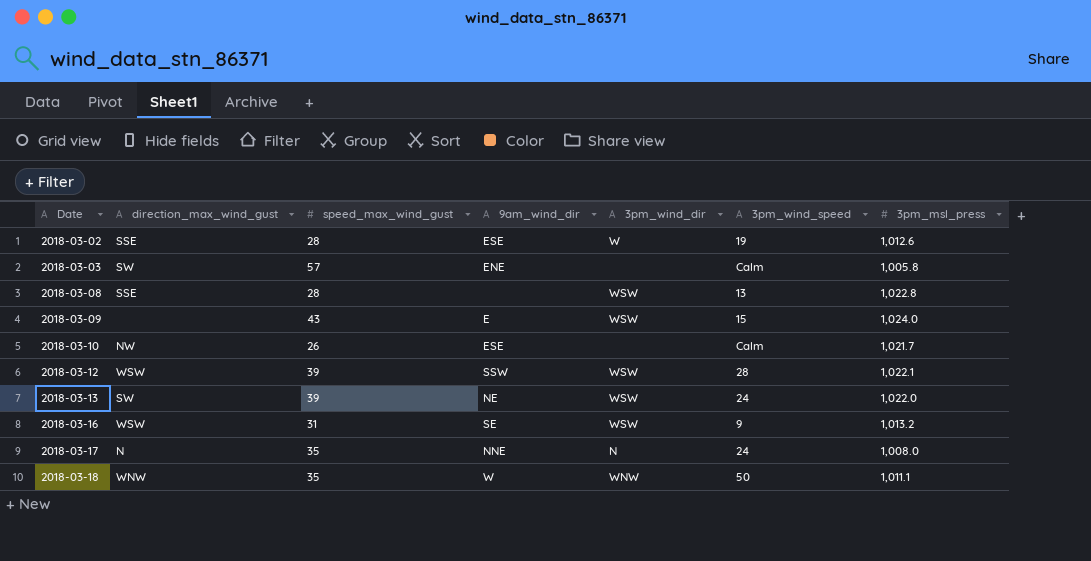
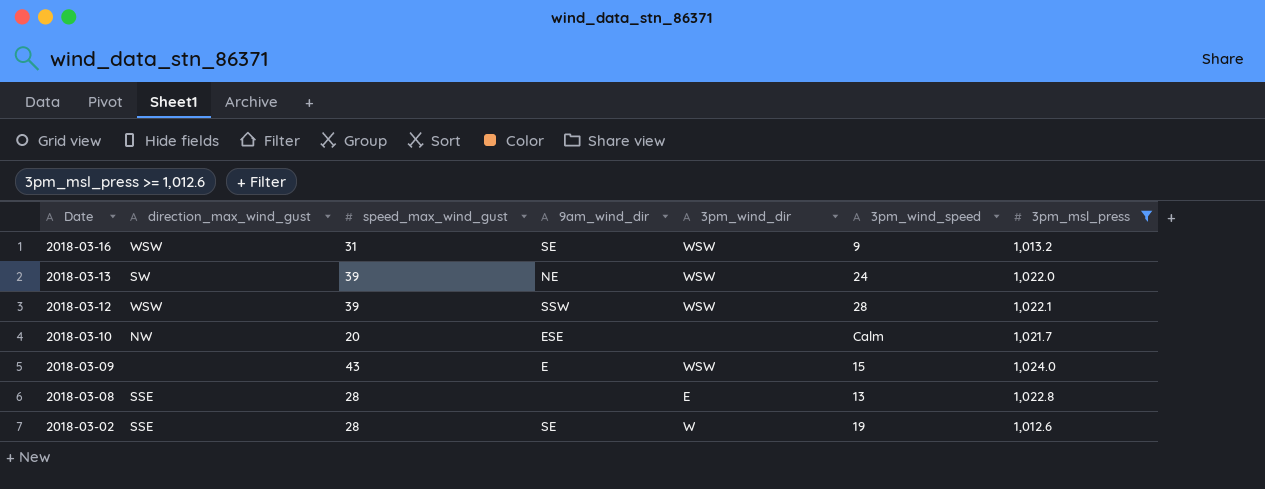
filter: none -> 3pm_msl_press >= 1,012.6
row order: Date ascending -> Date descending
2018-03-10 | speed_max_wind_gust: 26 -> 20
2018-03-08 | 3pm_wind_dir: WSW -> E
2018-03-02 | 9am_wind_dir: ESE -> SE

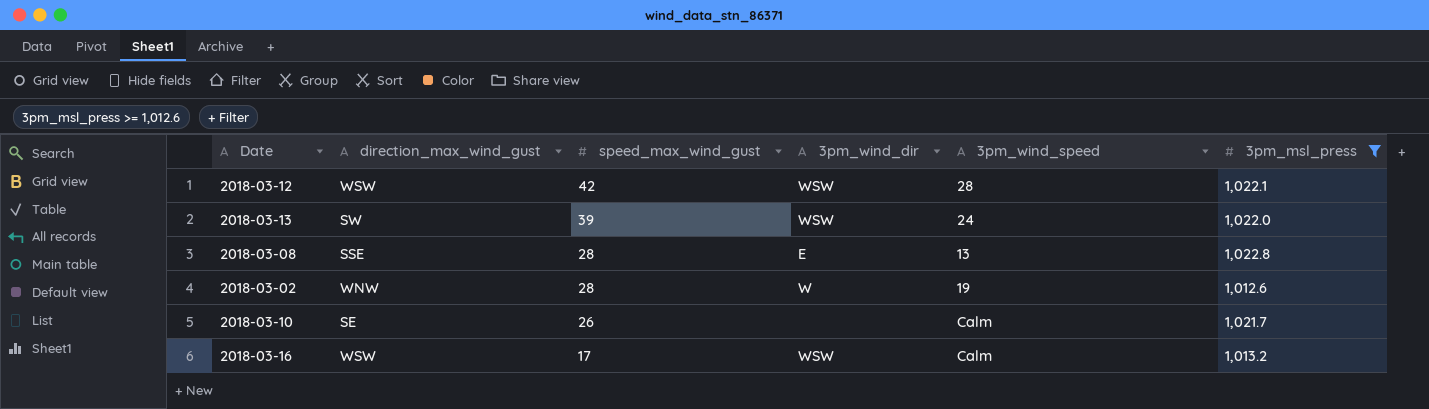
row order: Date descending -> speed_max_wind_gust descending
column 9am_wind_dir | position: 4 -> none
row 2018-03-09: none | 43 | E | WSW | 15 | 1,024.0 -> none
2018-03-12 | speed_max_wind_gust: 39 -> 42
2018-03-02 | direction_max_wind_gust: SSE -> WNW
2018-03-10 | direction_max_wind_gust: NW -> SE
2018-03-10 | speed_max_wind_gust: 20 -> 26
2018-03-16 | speed_max_wind_gust: 31 -> 17
2018-03-16 | 3pm_wind_speed: 9 -> Calm

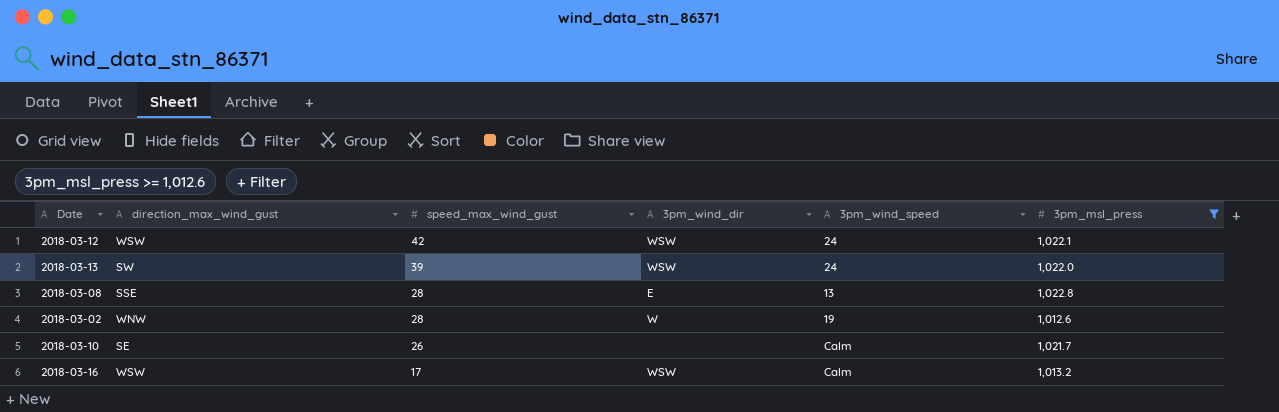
2018-03-12 | 3pm_wind_speed: 28 -> 24

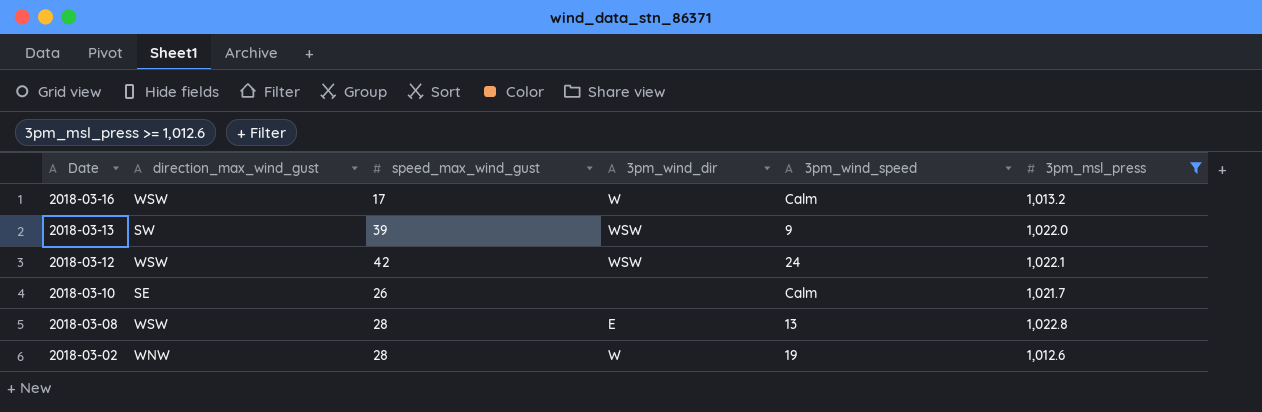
row order: speed_max_wind_gust descending -> Date descending
2018-03-16 | 3pm_wind_dir: WSW -> W
2018-03-13 | 3pm_wind_speed: 24 -> 9
2018-03-08 | direction_max_wind_gust: SSE -> WSW

